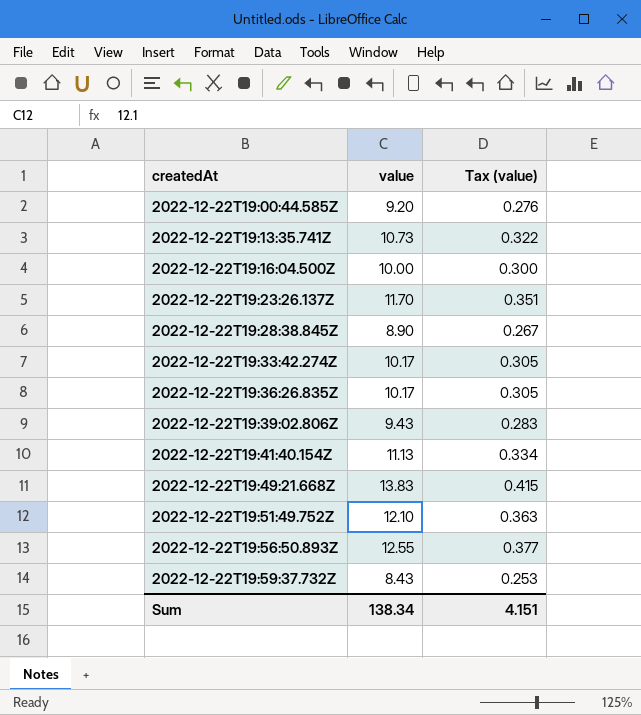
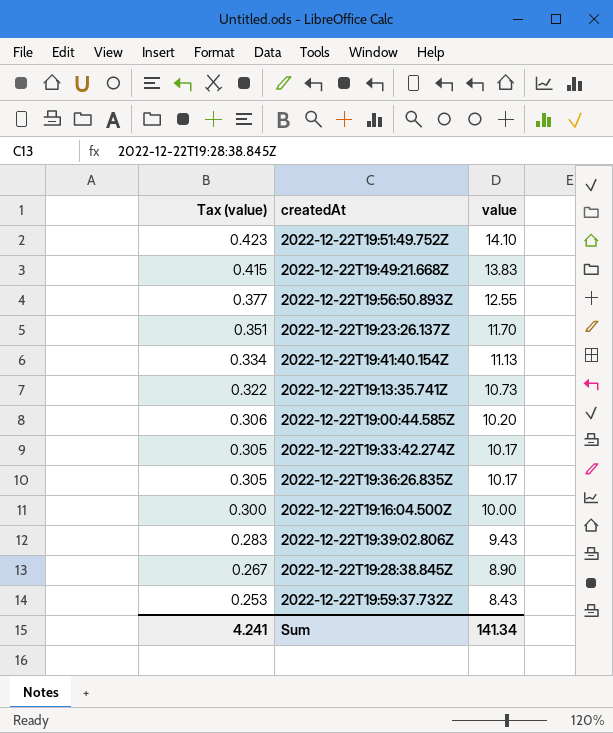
row order: createdAt ascending -> Tax (value) descending
column Tax (value) | position: 3 -> 1
2022-12-22T19:51:49.752Z | Tax (value): 0.363 -> 0.423
2022-12-22T19:51:49.752Z | value: 12.10 -> 14.10
2022-12-22T19:00:44.585Z | Tax (value): 0.276 -> 0.306
2022-12-22T19:00:44.585Z | value: 9.20 -> 10.20
Sum | Tax (value): 4.151 -> 4.241
Sum | value: 138.34 -> 141.34

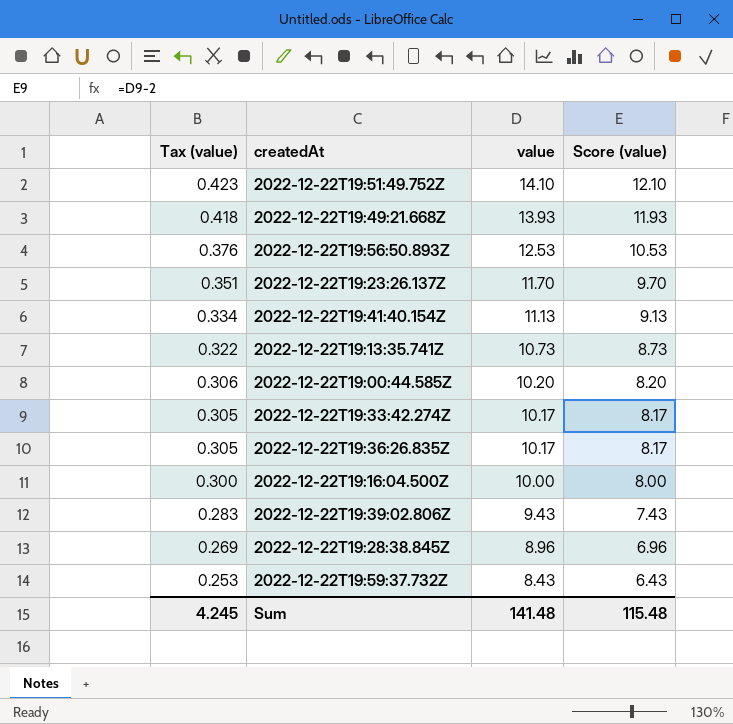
column Score (value) | formula: none -> [value] - 2
2022-12-22T19:49:21.668Z | Tax (value): 0.415 -> 0.418
2022-12-22T19:49:21.668Z | value: 13.83 -> 13.93
2022-12-22T19:56:50.893Z | Tax (value): 0.377 -> 0.376
2022-12-22T19:56:50.893Z | value: 12.55 -> 12.53
2022-12-22T19:28:38.845Z | Tax (value): 0.267 -> 0.269
2022-12-22T19:28:38.845Z | value: 8.90 -> 8.96
Sum | Tax (value): 4.241 -> 4.245
Sum | value: 141.34 -> 141.48

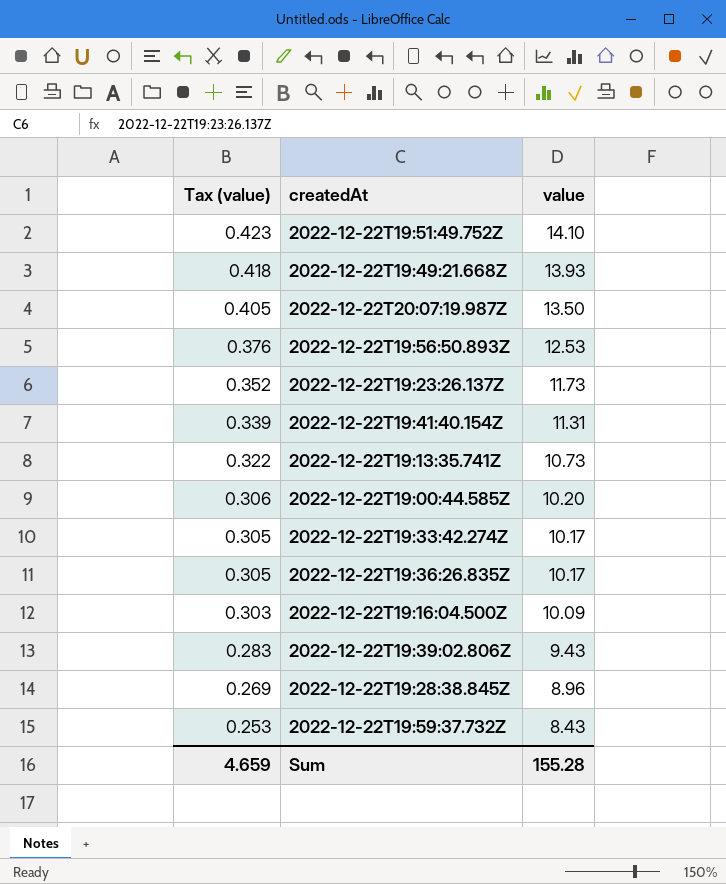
column Score (value) | formula: [value] - 2 -> none
row 2022-12-22T20:07:19.987Z: none -> 0.405 | 13.50
2022-12-22T19:23:26.137Z | Tax (value): 0.351 -> 0.352
2022-12-22T19:23:26.137Z | value: 11.70 -> 11.73
2022-12-22T19:41:40.154Z | Tax (value): 0.334 -> 0.339
2022-12-22T19:41:40.154Z | value: 11.13 -> 11.31
2022-12-22T19:16:04.500Z | Tax (value): 0.300 -> 0.303
2022-12-22T19:16:04.500Z | value: 10.00 -> 10.09
Sum | Tax (value): 4.245 -> 4.659
Sum | value: 141.48 -> 155.28

